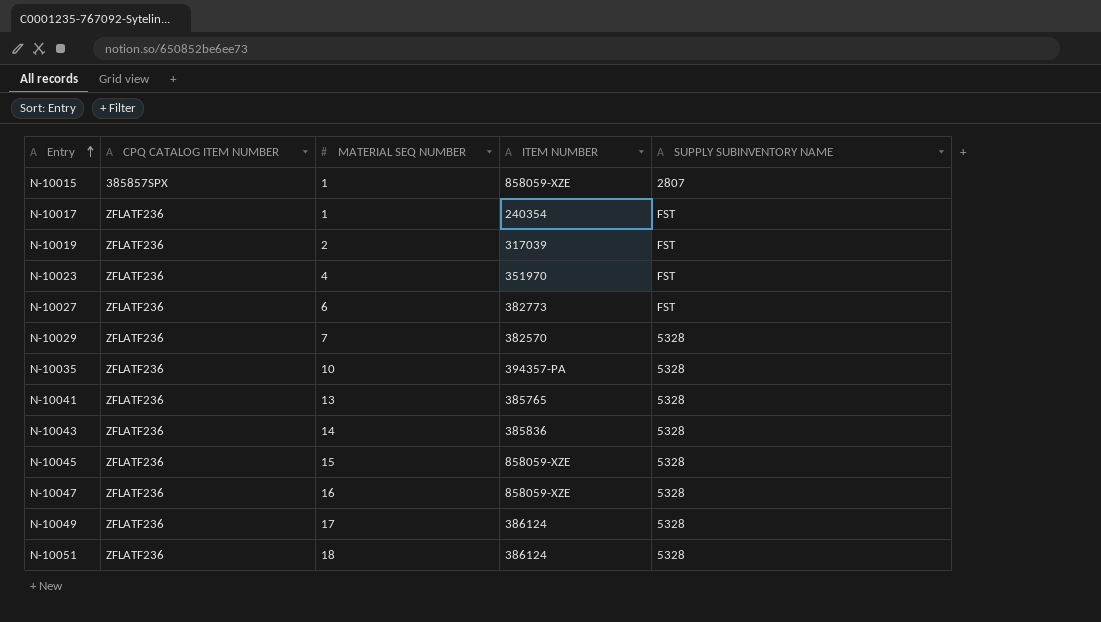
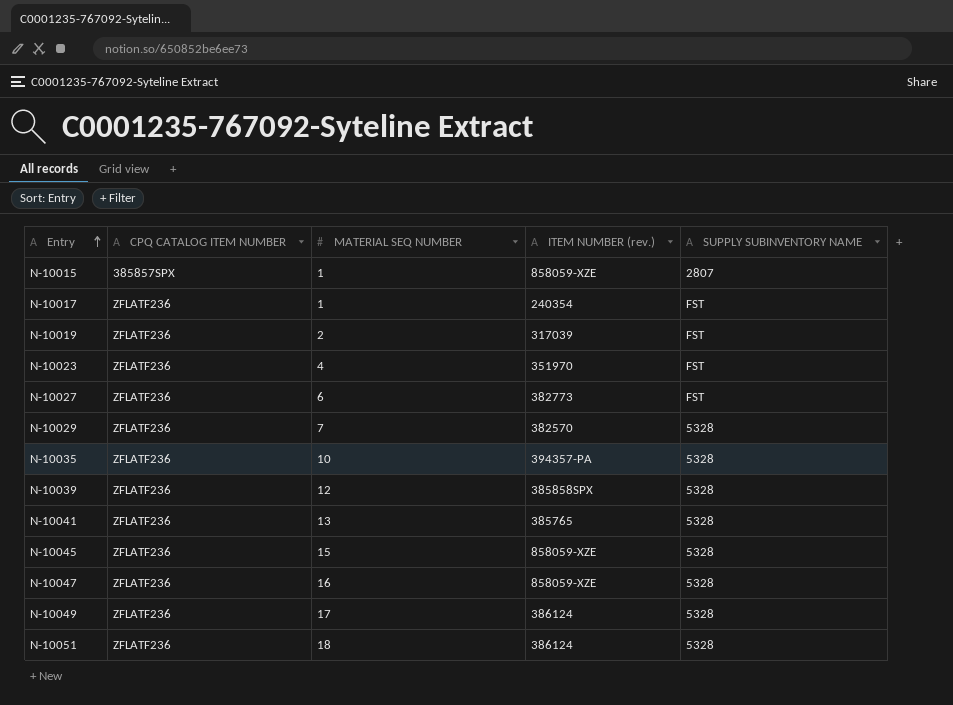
column name: ITEM NUMBER -> ITEM NUMBER (rev.)
row N-10043: ZFLATF236 | 14 | 385836 | 5328 -> none
row N-10039: none -> ZFLATF236 | 12 | 385858SPX | 5328

